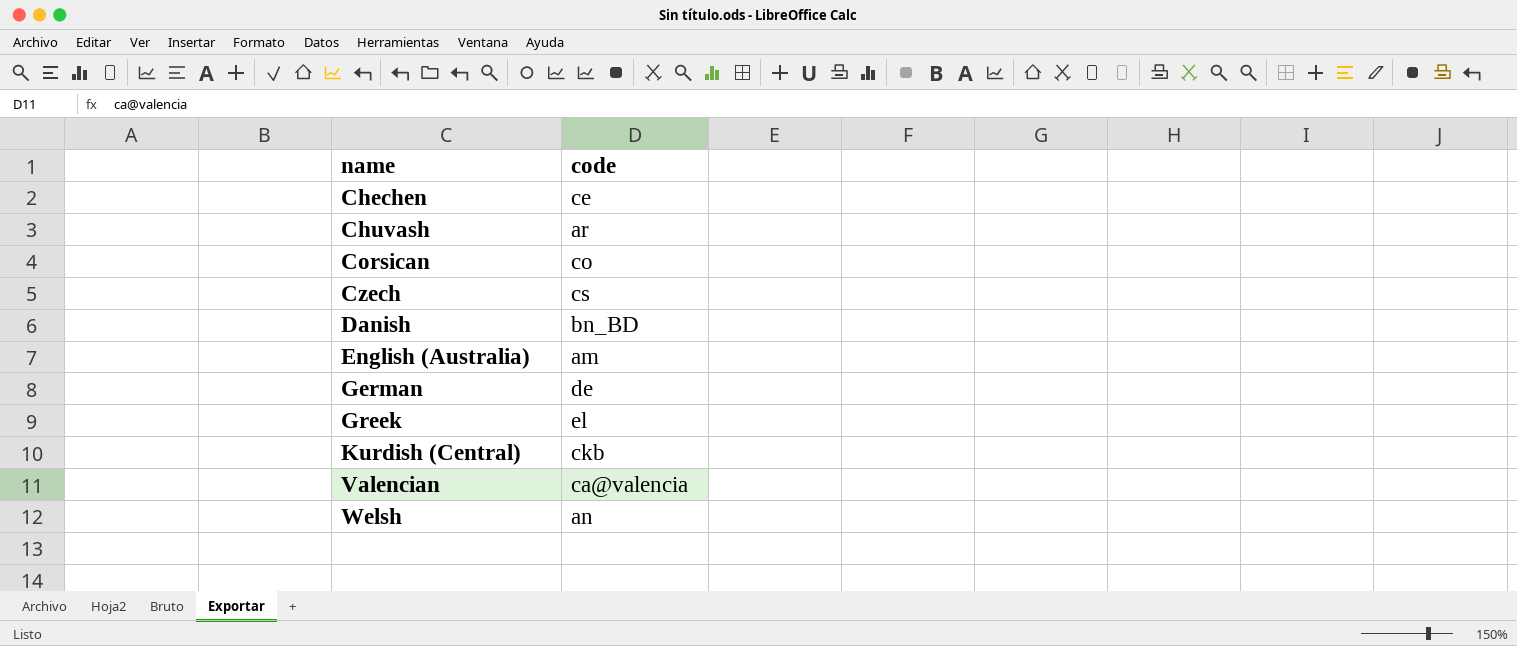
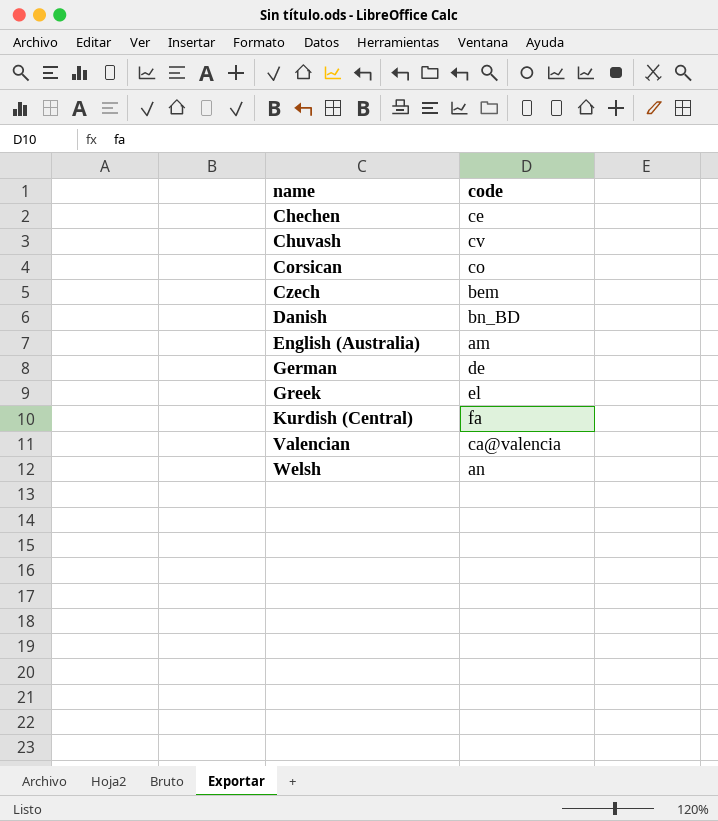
Chuvash | code: ar -> cv
Czech | code: cs -> bem
Kurdish (Central) | code: ckb -> fa

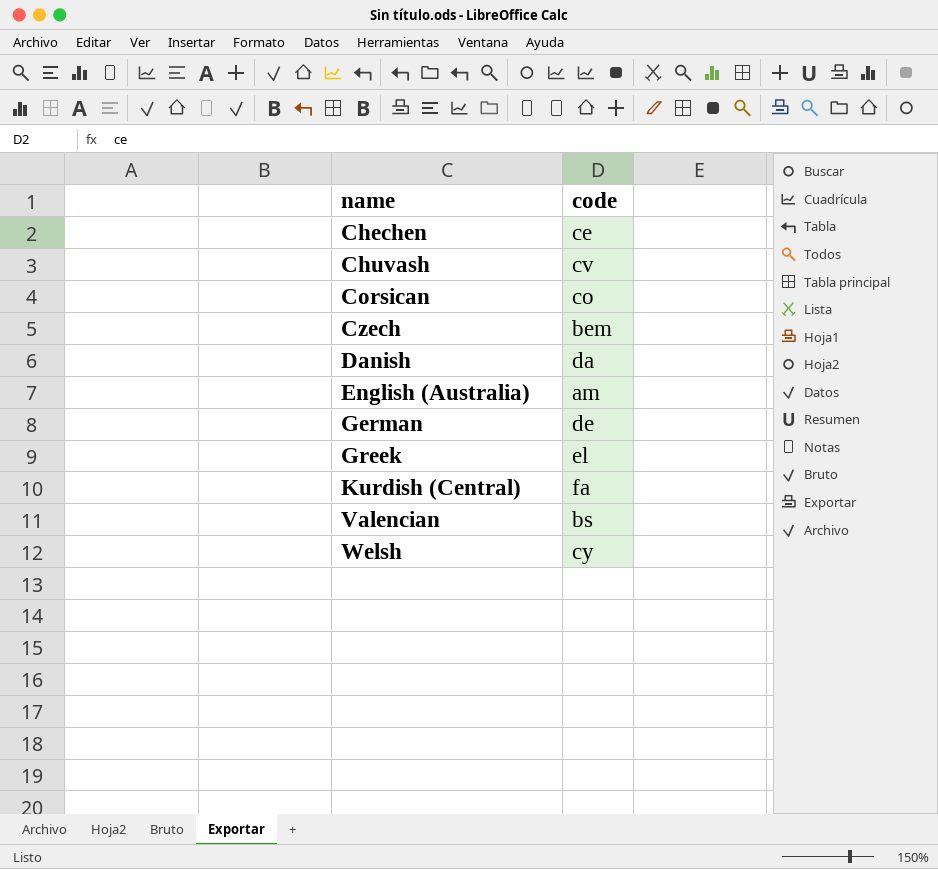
Danish | code: bn_BD -> da
Valencian | code: ca@valencia -> bs
Welsh | code: an -> cy

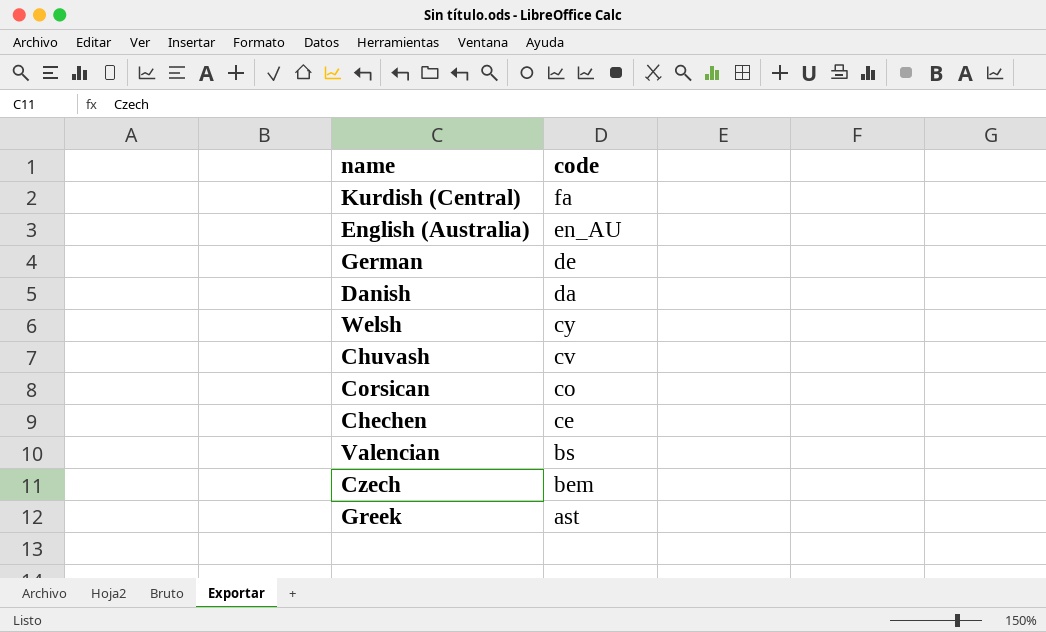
row order: name ascending -> code descending
English (Australia) | code: am -> en_AU
Greek | code: el -> ast

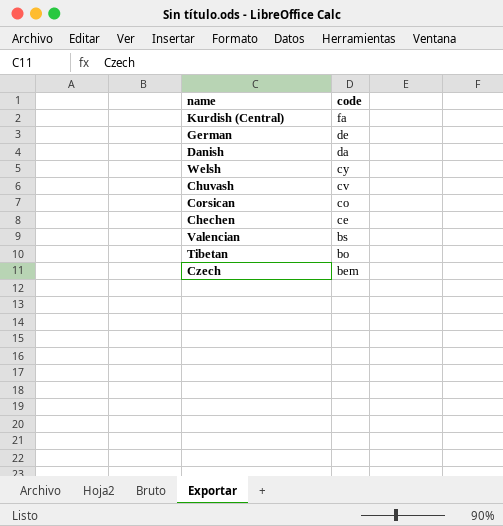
row English (Australia): en_AU -> none
row Greek: ast -> none
row Tibetan: none -> bo

